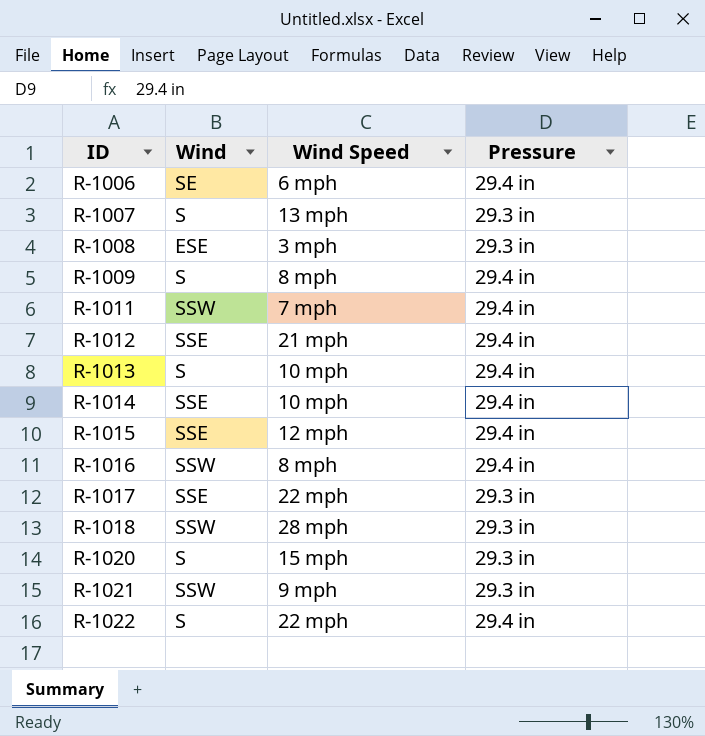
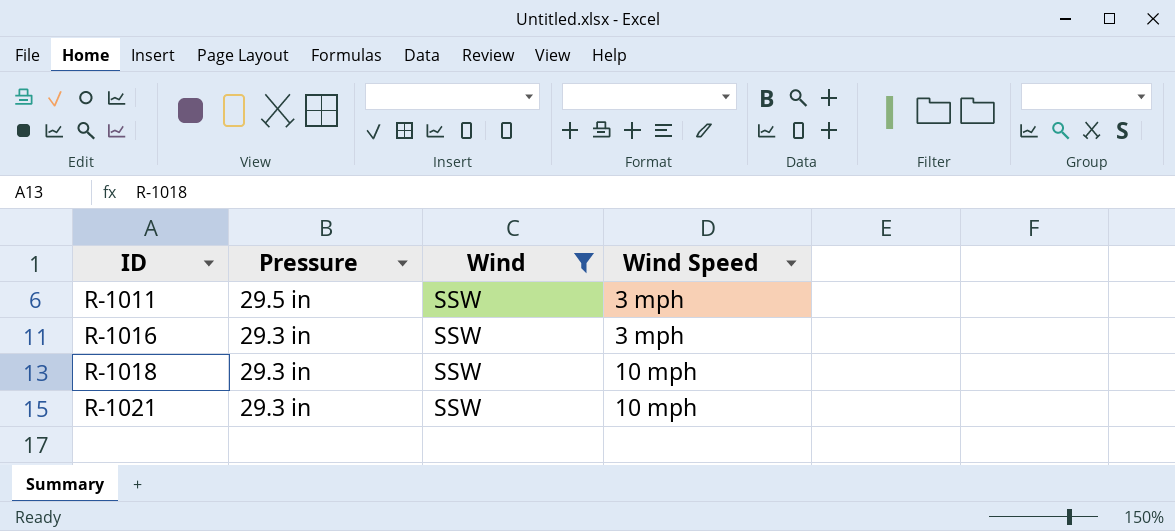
filter: none -> Wind = SSW
column Pressure | position: 4 -> 2
R-1011 | Pressure: 29.4 in -> 29.5 in
R-1011 | Wind Speed: 7 mph -> 3 mph
R-1016 | Pressure: 29.4 in -> 29.3 in
R-1016 | Wind Speed: 8 mph -> 3 mph
R-1018 | Wind Speed: 28 mph -> 10 mph
R-1021 | Wind Speed: 9 mph -> 10 mph

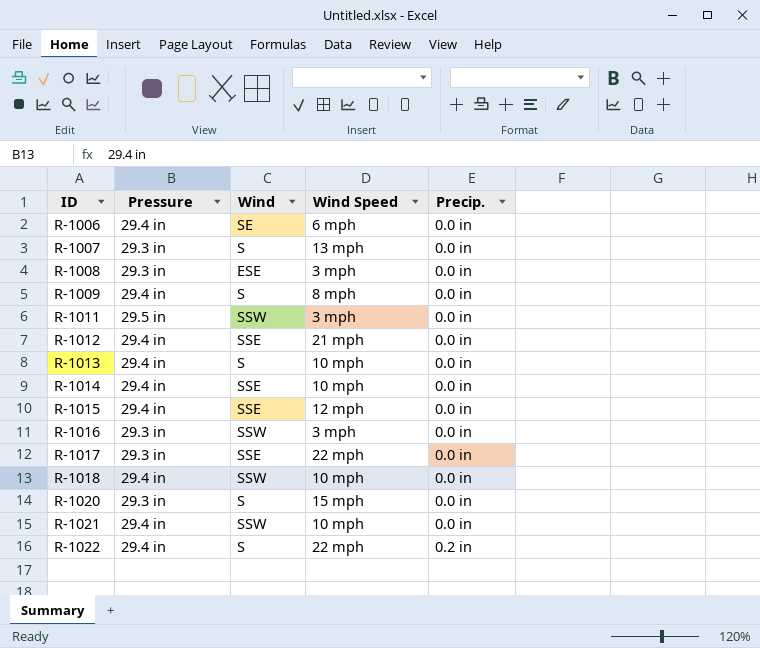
filter: Wind = SSW -> none
column Precip. | position: none -> 5
R-1018 | Pressure: 29.3 in -> 29.4 in
R-1021 | Pressure: 29.3 in -> 29.4 in

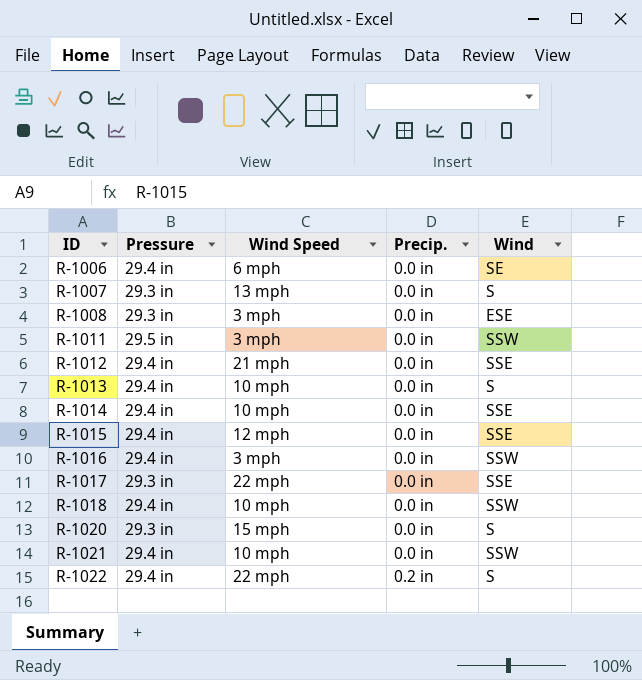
column Wind | position: 3 -> 5
row R-1009: 29.4 in | S | 8 mph | 0.0 in -> none
R-1016 | Pressure: 29.3 in -> 29.4 in

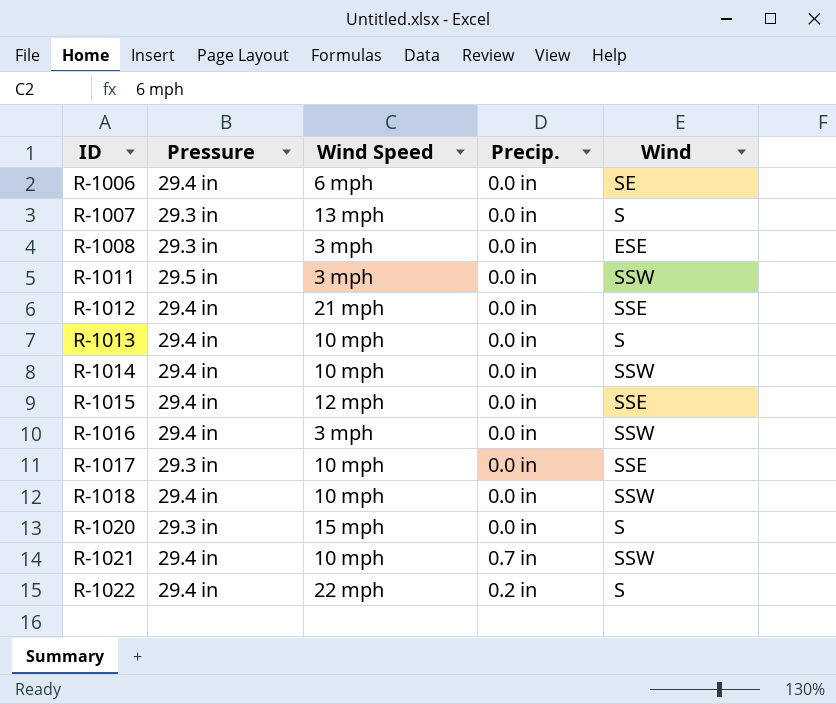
R-1014 | Wind: SSE -> SSW
R-1017 | Wind Speed: 22 mph -> 10 mph
R-1021 | Precip.: 0.0 in -> 0.7 in

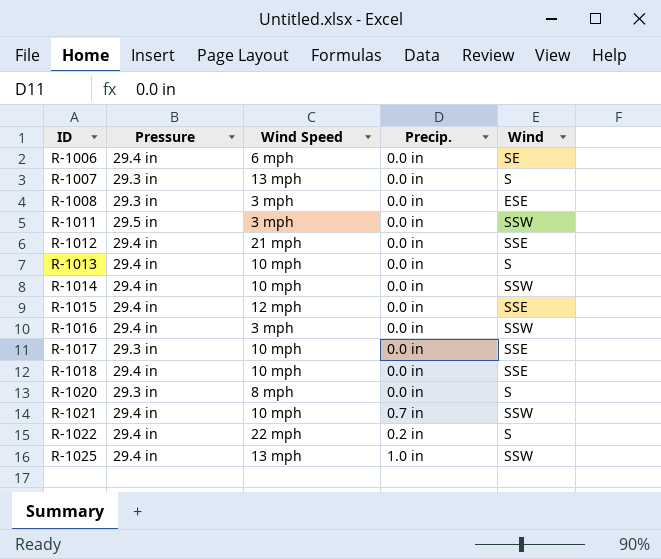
R-1018 | Wind: SSW -> SSE
R-1020 | Wind Speed: 15 mph -> 8 mph
row R-1025: none -> 29.4 in | 13 mph | 1.0 in | SSW

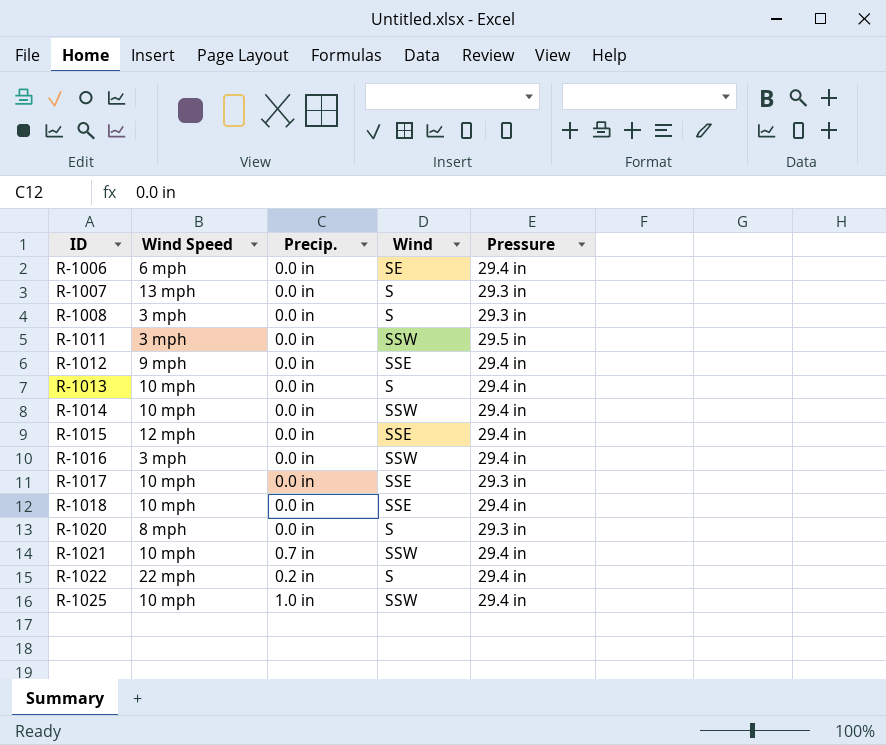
column Pressure | position: 2 -> 5
R-1008 | Wind: ESE -> S
R-1012 | Wind Speed: 21 mph -> 9 mph
R-1025 | Wind Speed: 13 mph -> 10 mph

